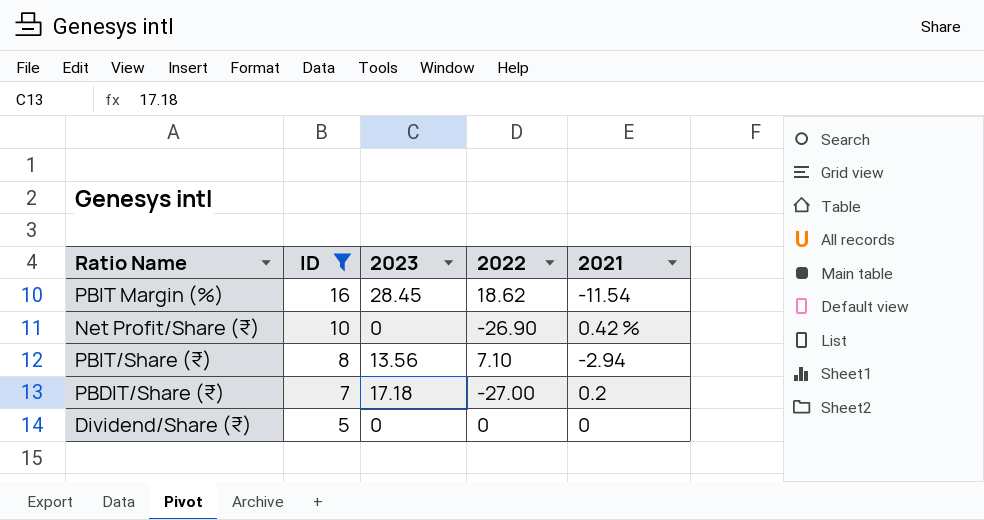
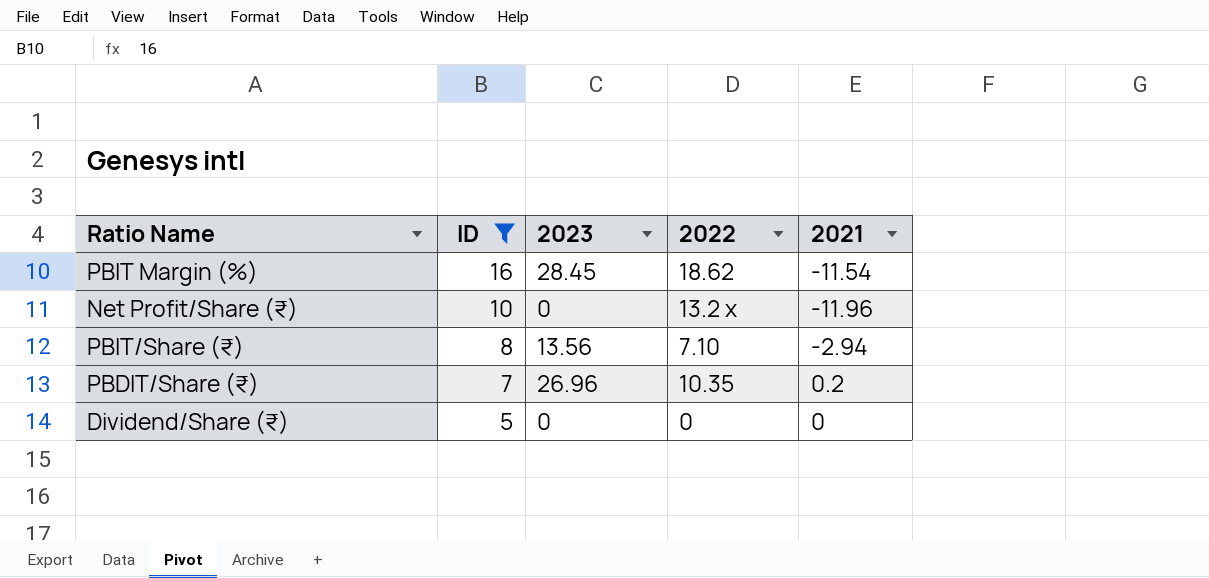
Net Profit/Share (₹) | 2022: ‑26.90 -> 13.2 x
Net Profit/Share (₹) | 2021: 0.42 % -> ‑11.96
PBDIT/Share (₹) | 2023: 17.18 -> 26.96
PBDIT/Share (₹) | 2022: ‑27.00 -> 10.35

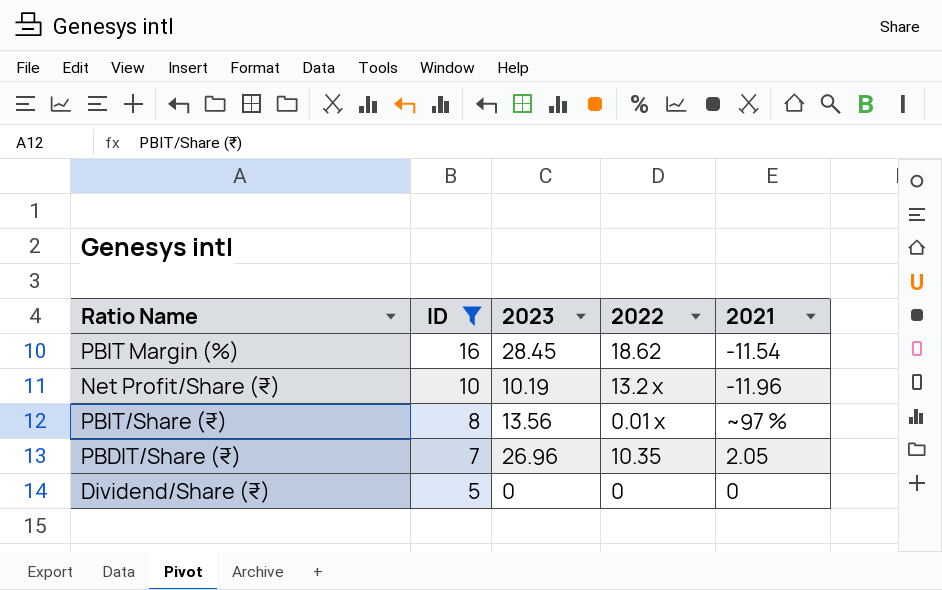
Net Profit/Share (₹) | 2023: 0 -> 10.19
PBIT/Share (₹) | 2022: 7.10 -> 0.01 x
PBIT/Share (₹) | 2021: ‑2.94 -> ~97 %
PBDIT/Share (₹) | 2021: 0.2 -> 2.05

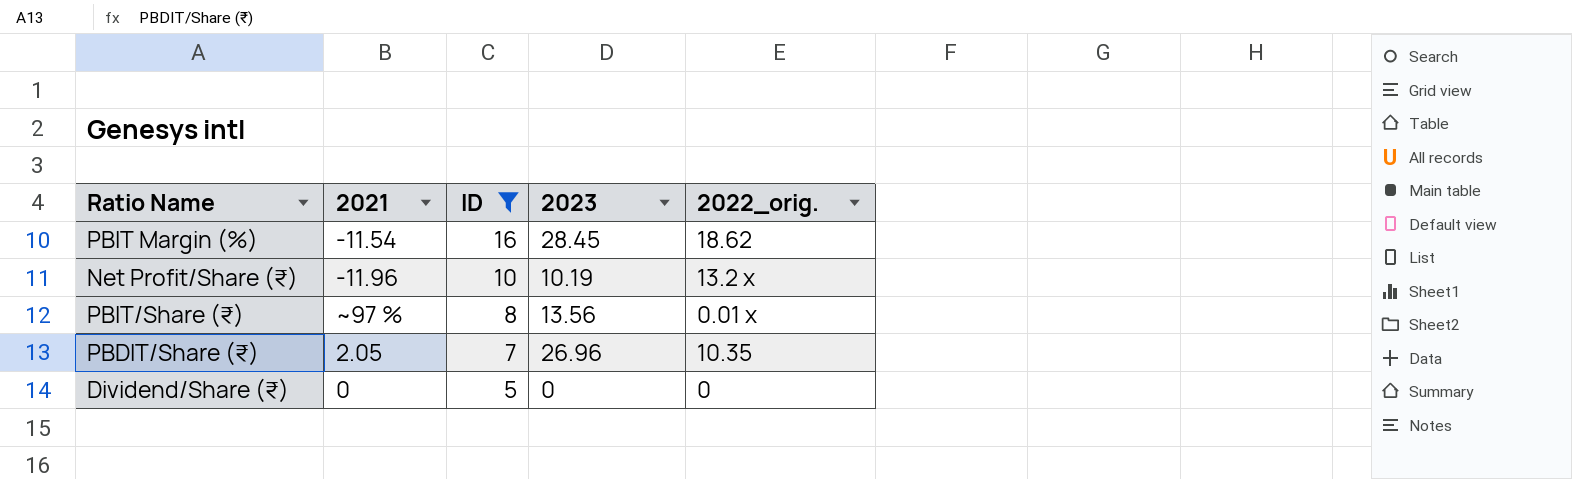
column 2021 | position: 5 -> 2
column name: 2022 -> 2022_orig.

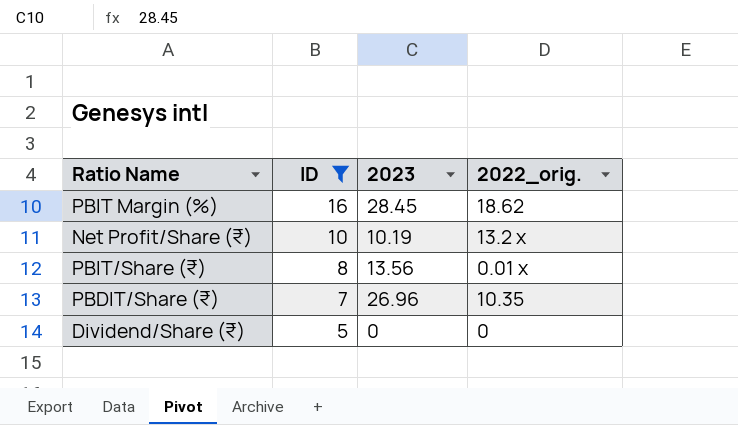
column 2021 | position: 2 -> none

